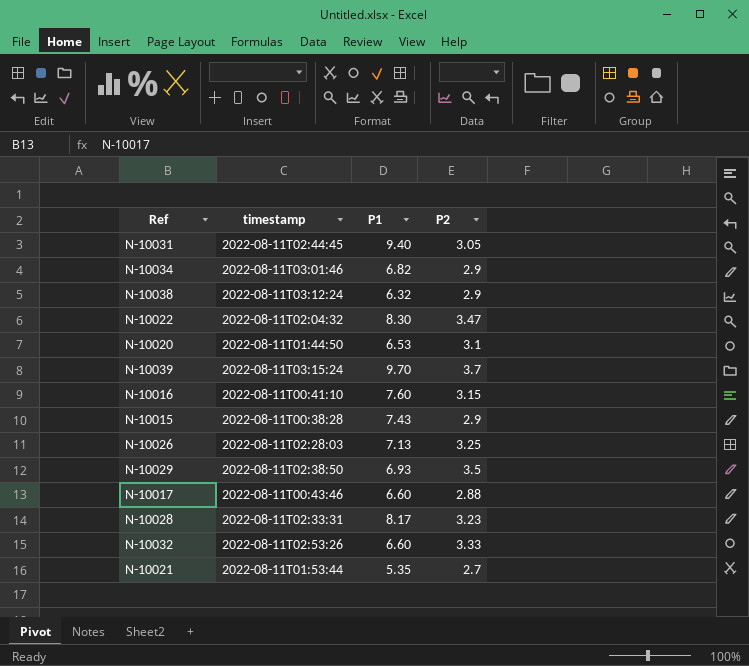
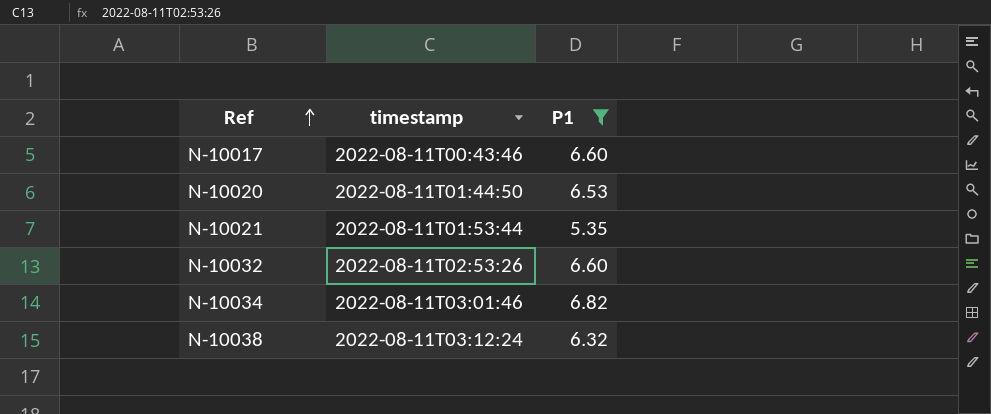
filter: none -> P1 <= 6.82
row order: none -> Ref ascending
column P2 | position: 4 -> none

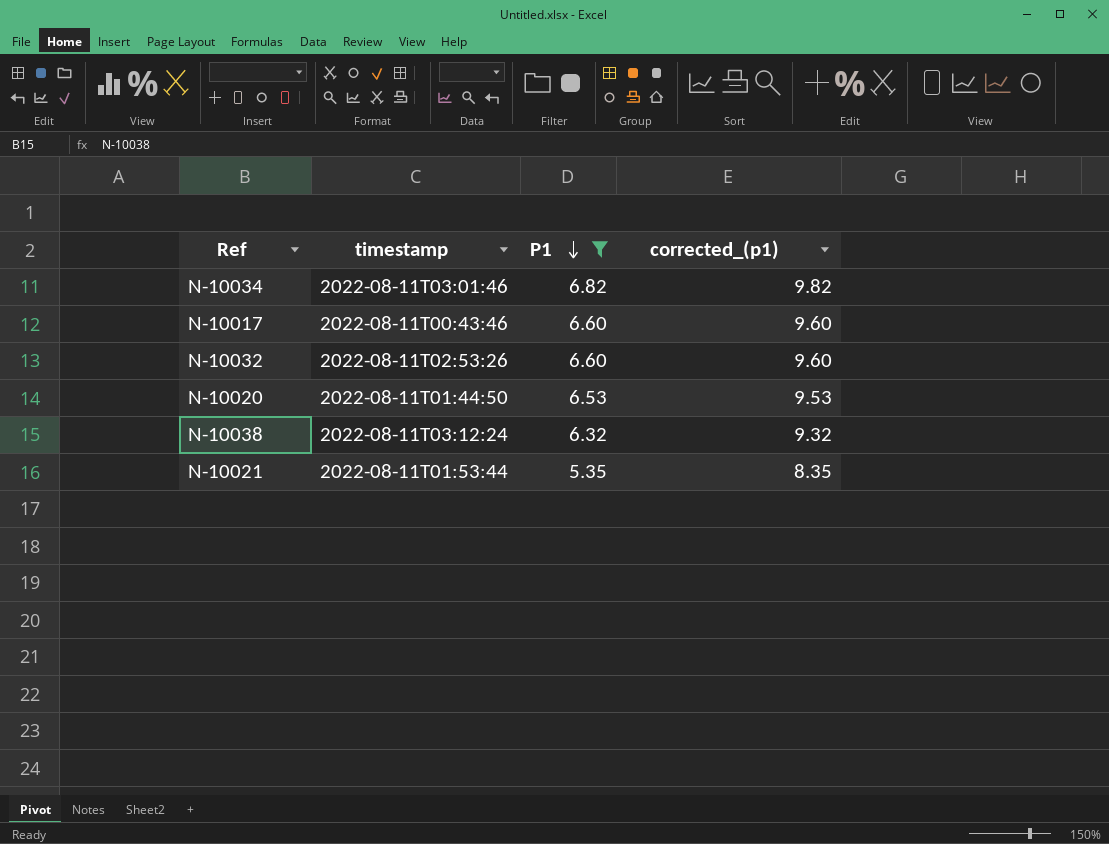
row order: Ref ascending -> P1 descending
column corrected_(p1) | formula: none -> [P1] + 3

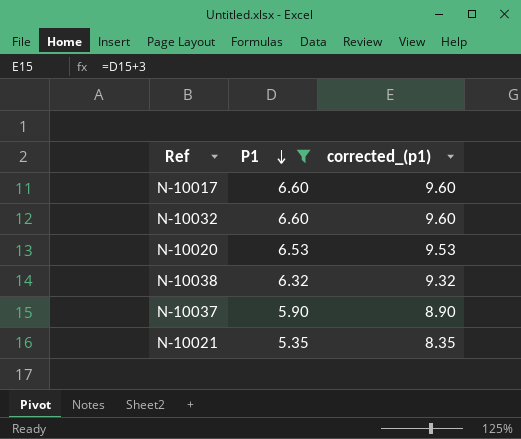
column timestamp | position: 2 -> none
row N-10034: 2022-08-11T03:01:46 | 6.82 | 9.82 -> none
row N-10037: none -> 5.90 | 8.90

